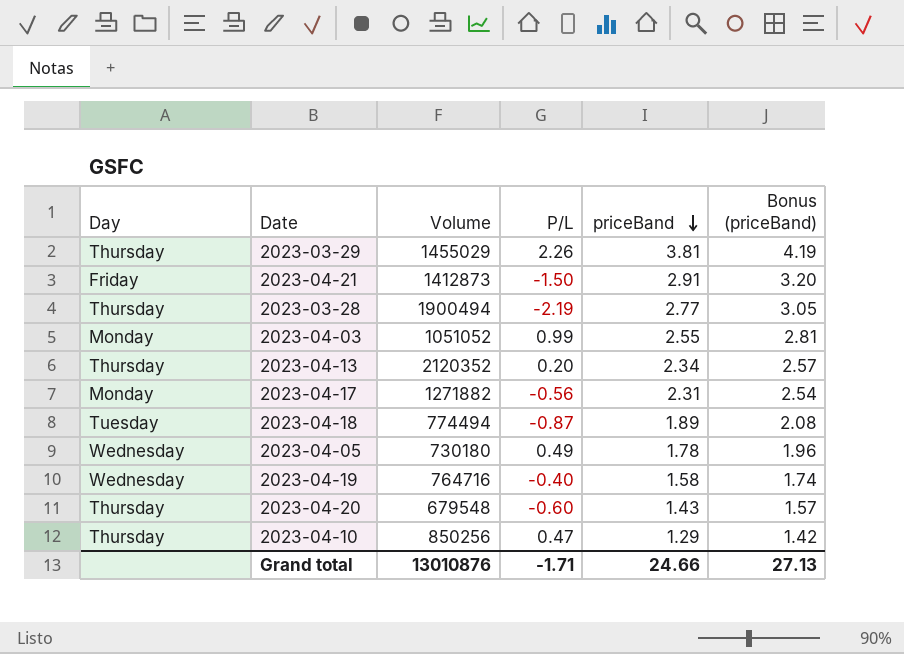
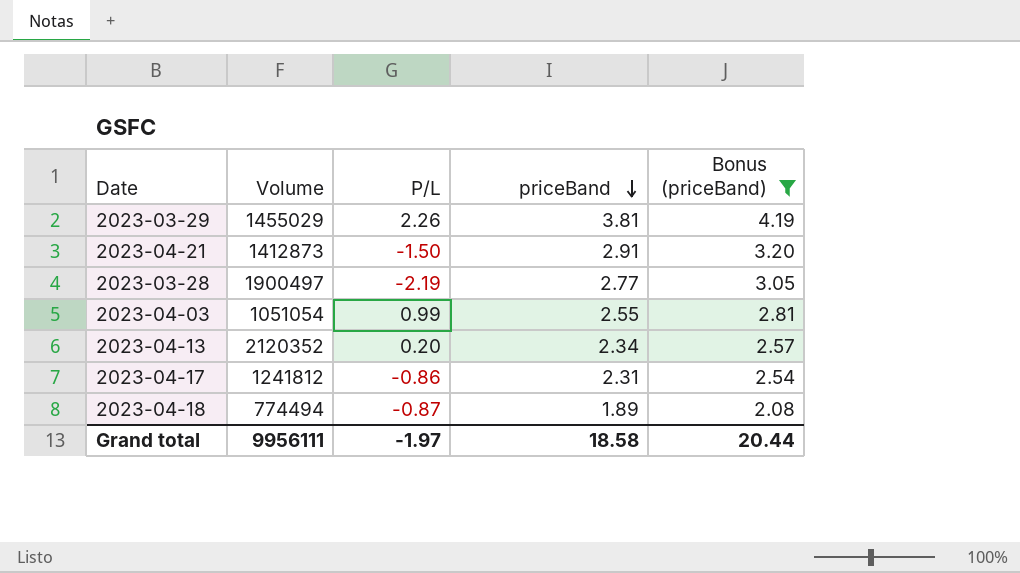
filter: none -> Bonus (priceBand) >= 2.08
column Day | position: 1 -> none
2023-03-28 | Volume: 1900494 -> 1900497
2023-04-03 | Volume: 1051052 -> 1051054
2023-04-17 | Volume: 1271882 -> 1241812
2023-04-17 | P/L: -0.56 -> -0.86
Grand total | Volume: 13010876 -> 9956111
Grand total | P/L: -1.71 -> -1.97
Grand total | priceBand: 24.66 -> 18.58
Grand total | Bonus (priceBand): 27.13 -> 20.44

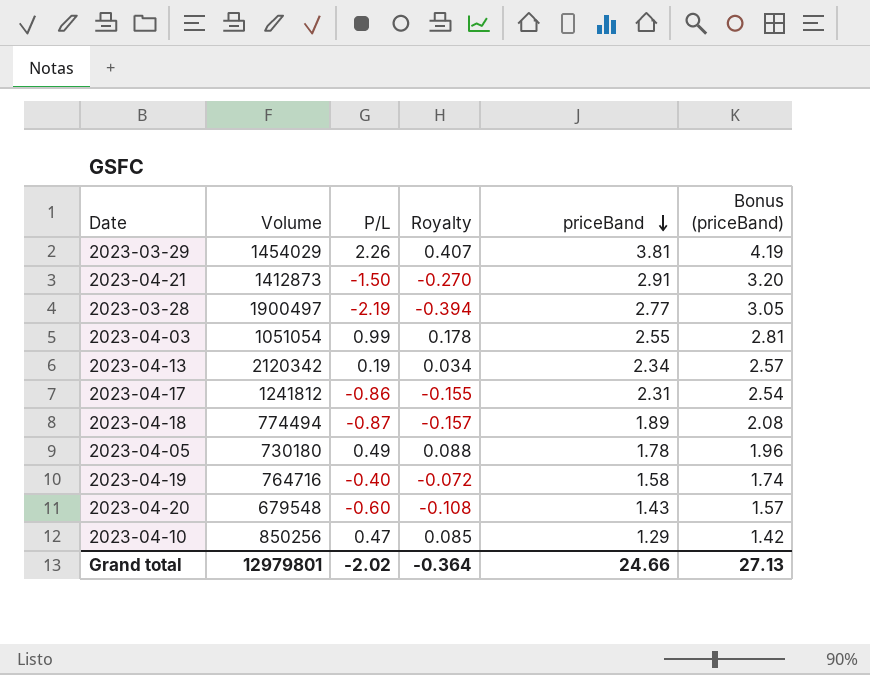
filter: Bonus (priceBand) >= 2.08 -> none
column Royalty | formula: none -> [P/L] * 0.18
2023-03-29 | Volume: 1455029 -> 1454029
2023-04-13 | Volume: 2120352 -> 2120342
2023-04-13 | P/L: 0.20 -> 0.19
Grand total | Volume: 9956111 -> 12979801
Grand total | P/L: -1.97 -> -2.02
Grand total | priceBand: 18.58 -> 24.66
Grand total | Bonus (priceBand): 20.44 -> 27.13

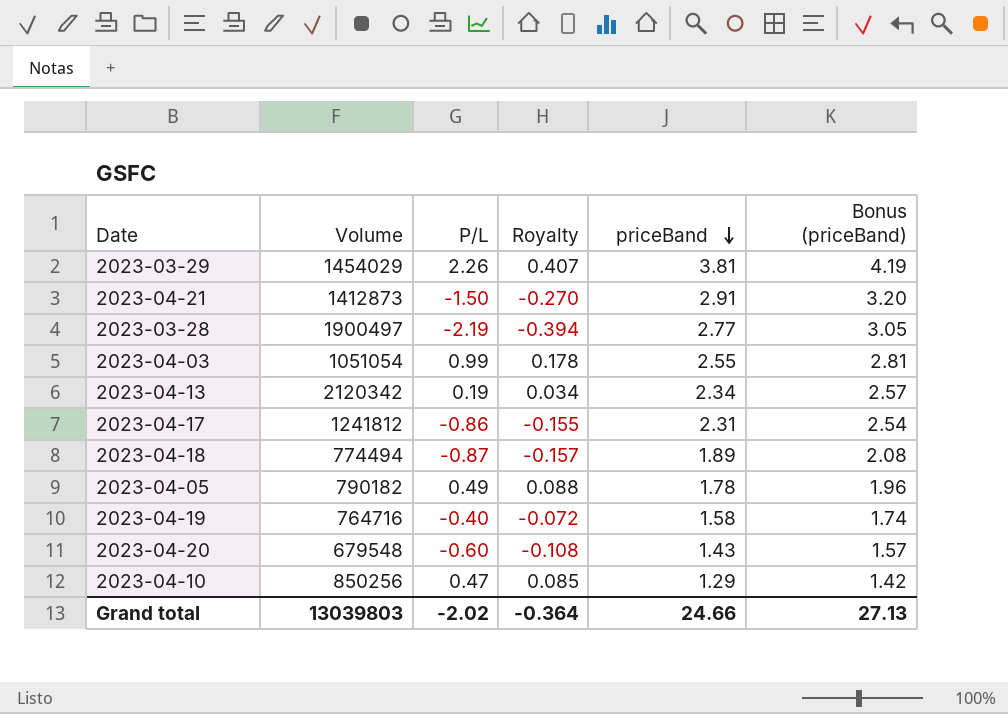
2023-04-05 | Volume: 730180 -> 790182
Grand total | Volume: 12979801 -> 13039803

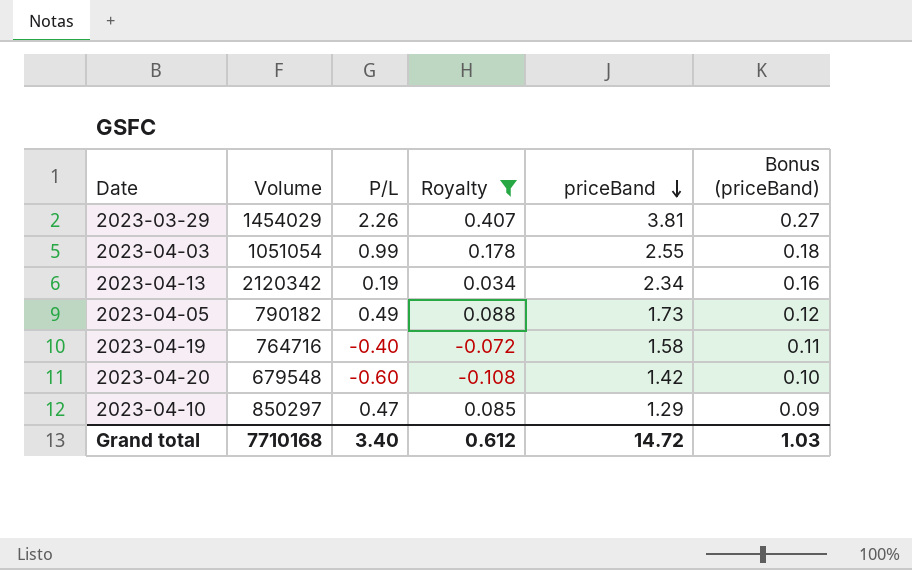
filter: none -> Royalty >= -0.108
column Bonus (priceBand) | formula: [priceBand] * 1.1 -> [priceBand] * 0.07
2023-04-05 | priceBand: 1.78 -> 1.73
2023-04-20 | priceBand: 1.43 -> 1.42
2023-04-10 | Volume: 850256 -> 850297
Grand total | Volume: 13039803 -> 7710168
Grand total | P/L: -2.02 -> 3.40
Grand total | Royalty: -0.364 -> 0.612
Grand total | priceBand: 24.66 -> 14.72
Grand total | Bonus (priceBand): 27.13 -> 1.03

